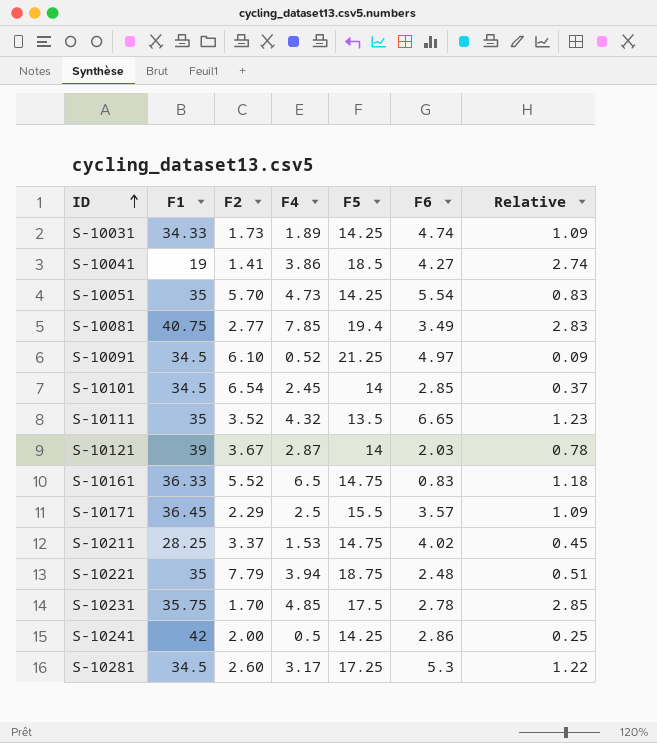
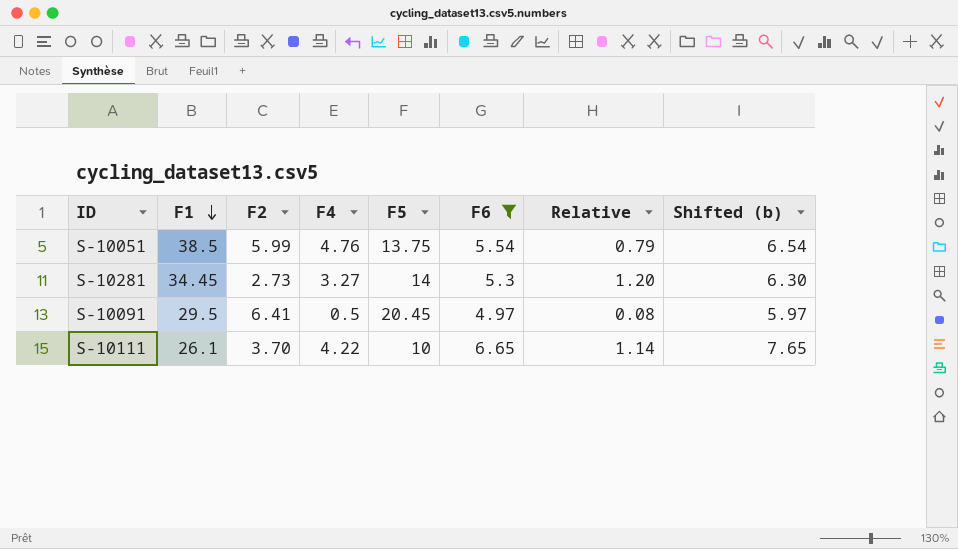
filter: none -> F6 >= 4.97
row order: ID ascending -> F1 descending
column Shifted (b) | formula: none -> [F6] + 1
S-10051 | F1: 35 -> 38.5
S-10051 | F2: 5.70 -> 5.99
S-10051 | F4: 4.73 -> 4.76
S-10051 | F5: 14.25 -> 13.75
S-10051 | Relative: 0.83 -> 0.79
S-10281 | F1: 34.5 -> 34.45
S-10281 | F2: 2.60 -> 2.73
S-10281 | F4: 3.17 -> 3.27
S-10281 | F5: 17.25 -> 14
S-10281 | Relative: 1.22 -> 1.20
S-10091 | F1: 34.5 -> 29.5
S-10091 | F2: 6.10 -> 6.41
S-10091 | F4: 0.52 -> 0.5
S-10091 | F5: 21.25 -> 20.45
S-10091 | Relative: 0.09 -> 0.08
S-10111 | F1: 35 -> 26.1
S-10111 | F2: 3.52 -> 3.70
S-10111 | F4: 4.32 -> 4.22
S-10111 | F5: 13.5 -> 10
S-10111 | Relative: 1.23 -> 1.14

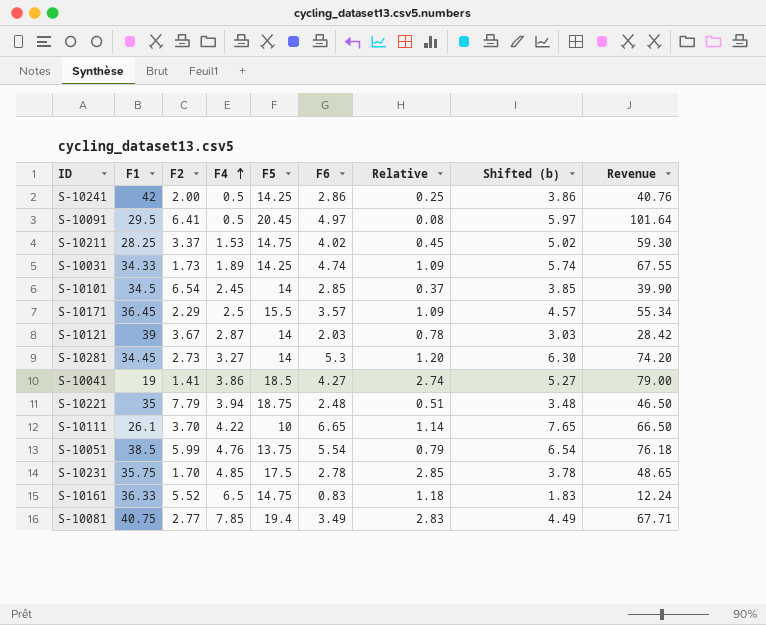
filter: F6 >= 4.97 -> none
row order: F1 descending -> F4 ascending
column Revenue | formula: none -> [F5] * [F6]

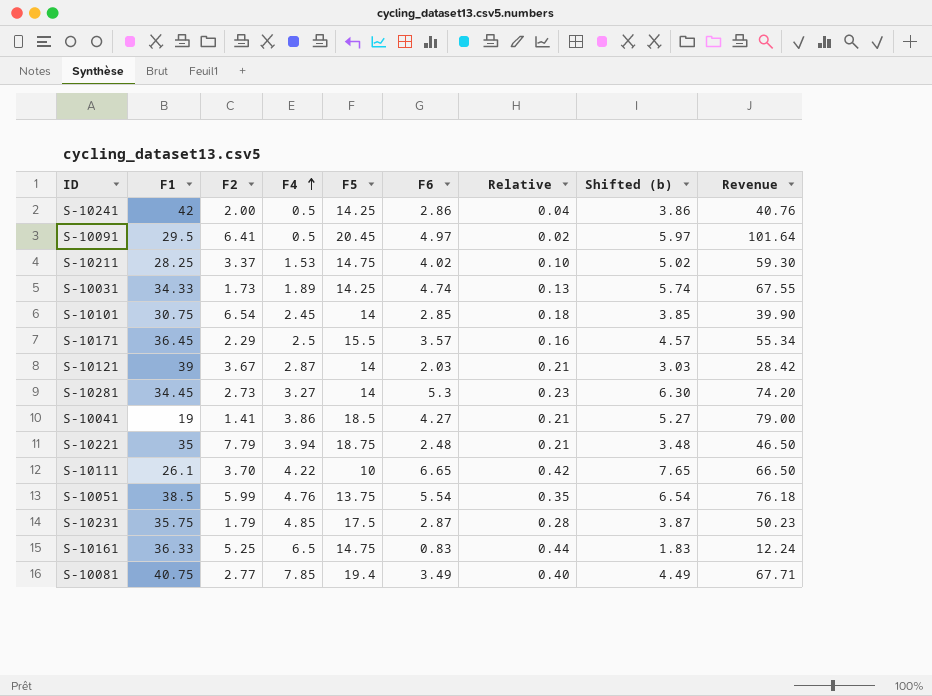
column Relative | formula: [F4] / [F2] -> [F4] / [F5]
S-10101 | F1: 34.5 -> 30.75
S-10231 | F2: 1.70 -> 1.79
S-10231 | F6: 2.78 -> 2.87
S-10231 | Shifted (b): 3.78 -> 3.87
S-10231 | Revenue: 48.65 -> 50.23
S-10161 | F2: 5.52 -> 5.25

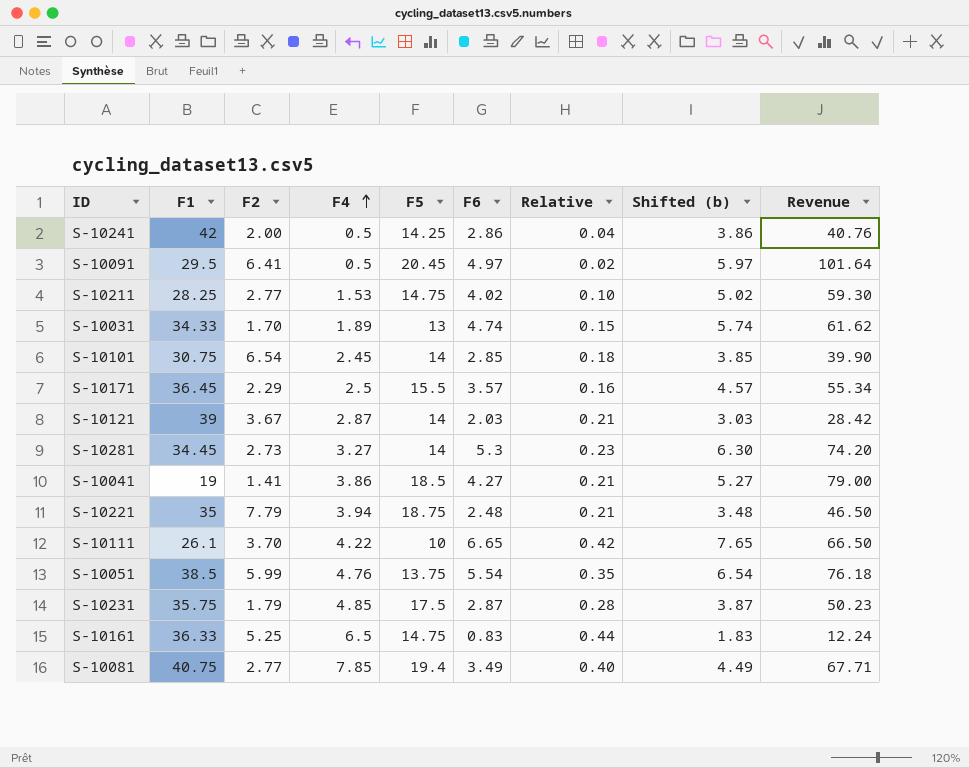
S-10211 | F2: 3.37 -> 2.77
S-10031 | F2: 1.73 -> 1.70
S-10031 | F5: 14.25 -> 13
S-10031 | Relative: 0.13 -> 0.15
S-10031 | Revenue: 67.55 -> 61.62

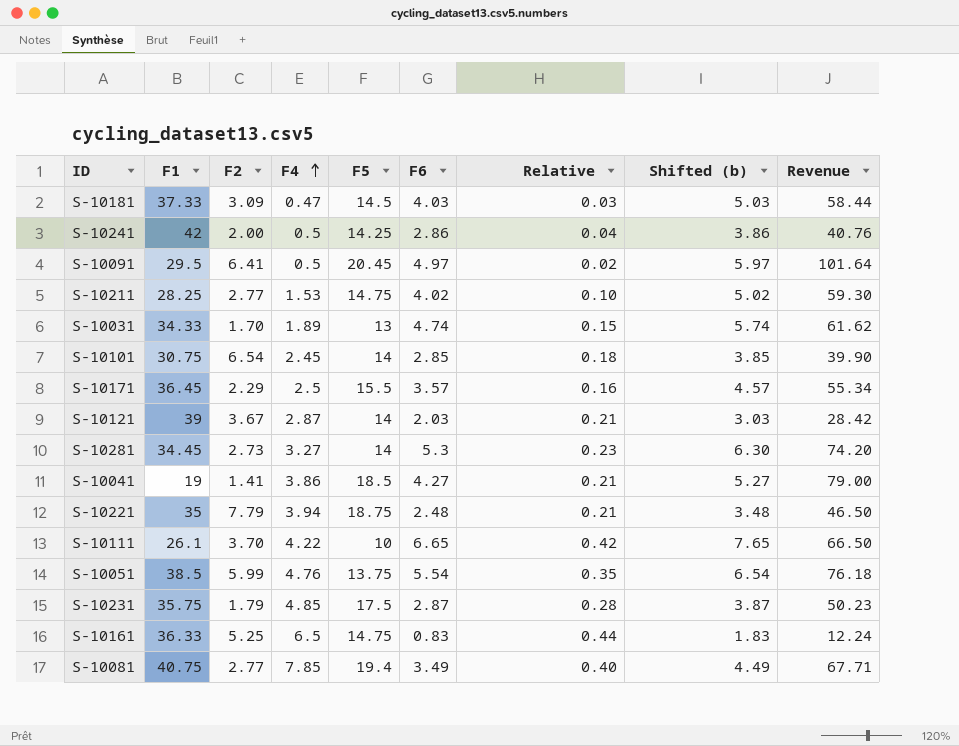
row S-10181: none -> 37.33 | 3.09 | 0.47 | 14.5 | 4.03 | 0.03 | 5.03 | 58.44

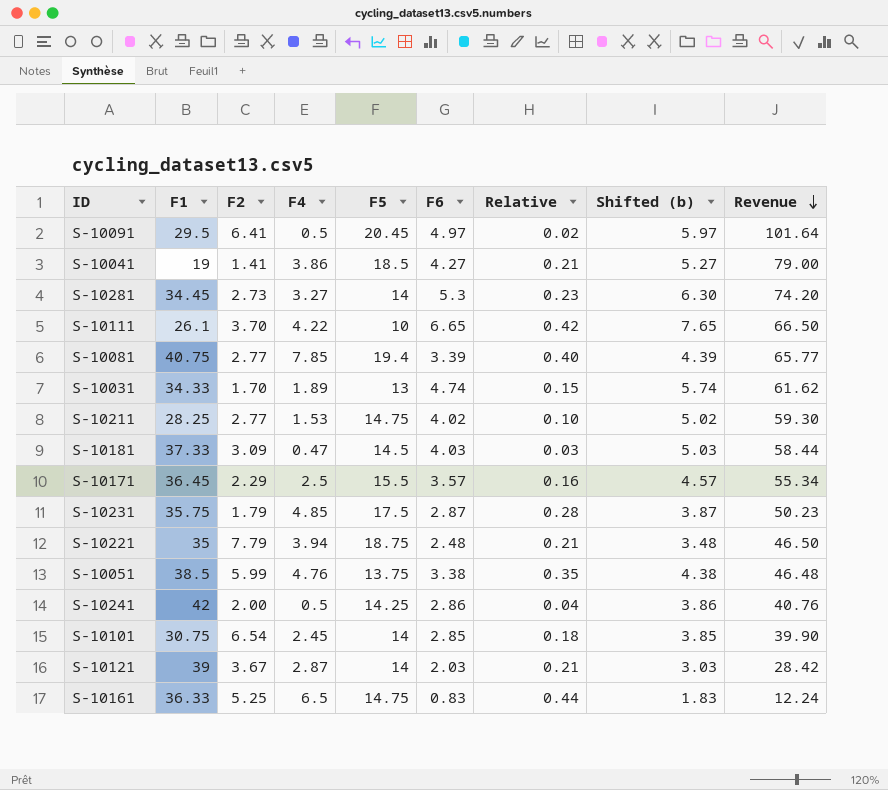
row order: F4 ascending -> Revenue descending
S-10081 | F6: 3.49 -> 3.39
S-10081 | Shifted (b): 4.49 -> 4.39
S-10081 | Revenue: 67.71 -> 65.77
S-10051 | F6: 5.54 -> 3.38
S-10051 | Shifted (b): 6.54 -> 4.38
S-10051 | Revenue: 76.18 -> 46.48

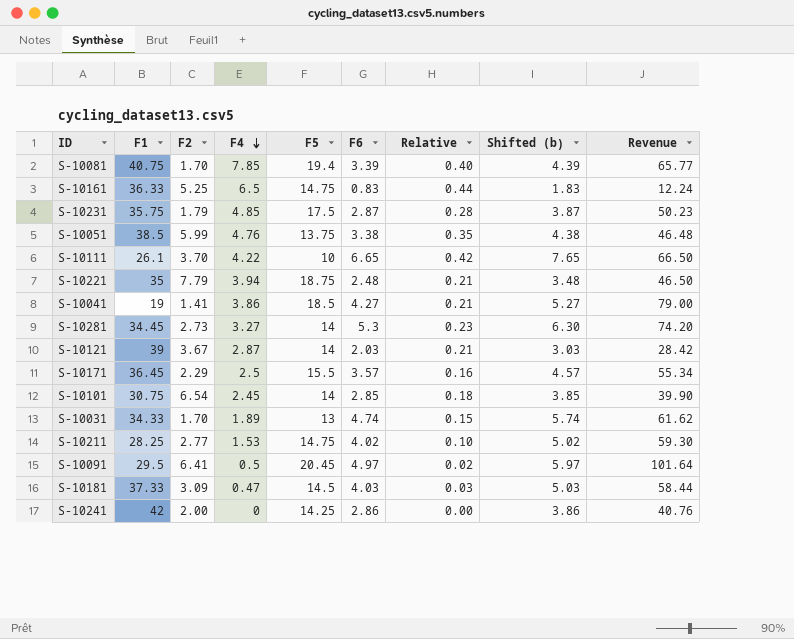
row order: Revenue descending -> F4 descending
S-10081 | F2: 2.77 -> 1.70
S-10241 | F4: 0.5 -> 0
S-10241 | Relative: 0.04 -> 0.00

